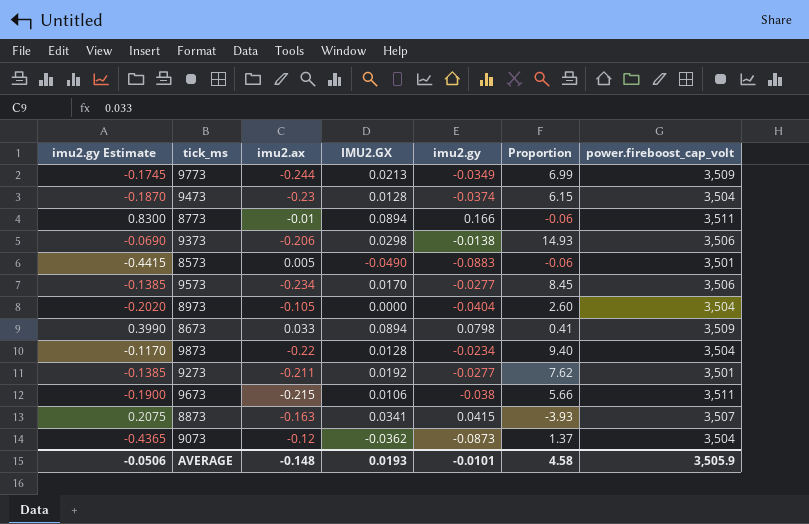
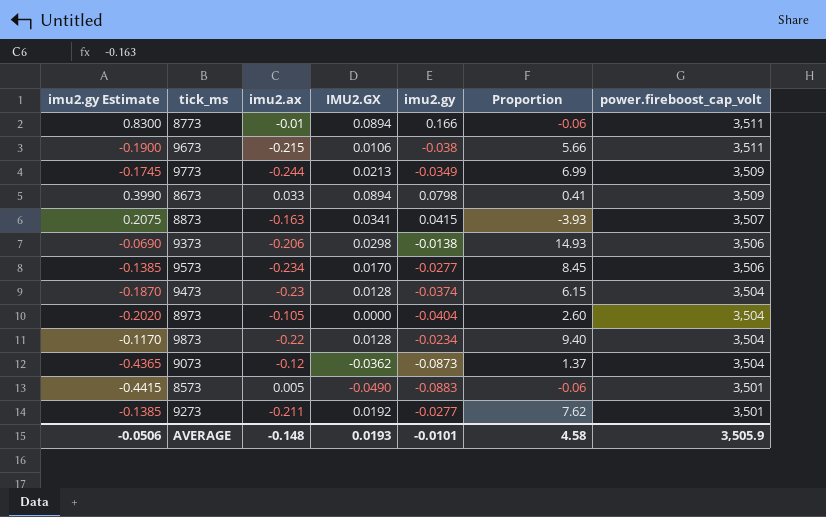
row order: none -> power.fireboost_cap_volt descending

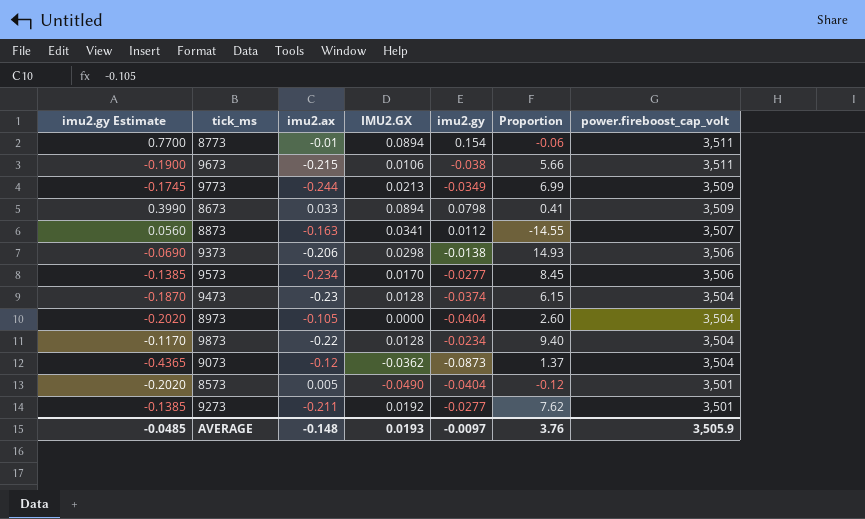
8773 | imu2.gy Estimate: 0.8300 -> 0.7700
8773 | imu2.gy: 0.166 -> 0.154
8873 | imu2.gy Estimate: 0.2075 -> 0.0560
8873 | imu2.gy: 0.0415 -> 0.0112
8873 | Proportion: -3.93 -> -14.55
8573 | imu2.gy Estimate: -0.4415 -> -0.2020
8573 | imu2.gy: -0.0883 -> -0.0404
8573 | Proportion: -0.06 -> -0.12
AVERAGE | imu2.gy Estimate: -0.0506 -> -0.0485
AVERAGE | imu2.gy: -0.0101 -> -0.0097
AVERAGE | Proportion: 4.58 -> 3.76

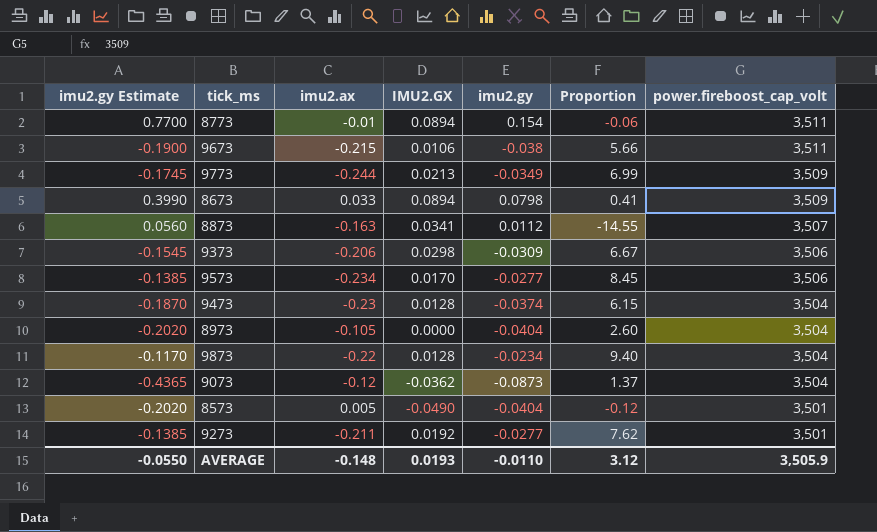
9373 | imu2.gy Estimate: -0.0690 -> -0.1545
9373 | imu2.gy: -0.0138 -> -0.0309
9373 | Proportion: 14.93 -> 6.67
AVERAGE | imu2.gy Estimate: -0.0485 -> -0.0550
AVERAGE | imu2.gy: -0.0097 -> -0.0110
AVERAGE | Proportion: 3.76 -> 3.12

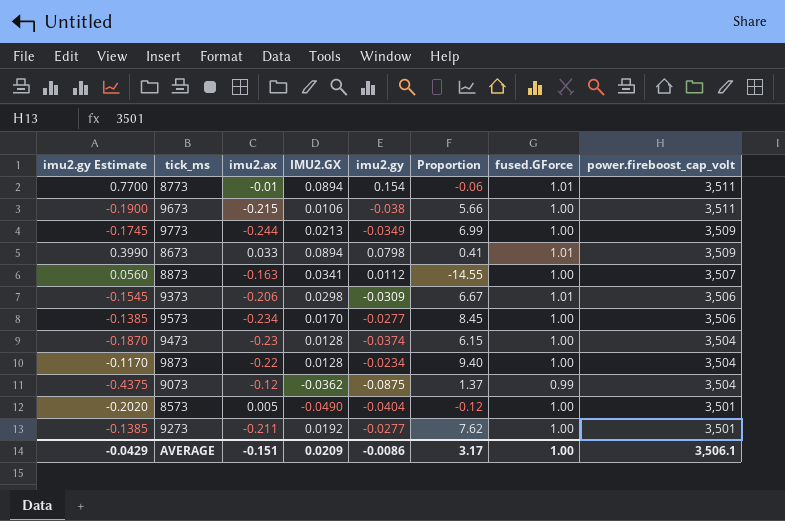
column fused.GForce | position: none -> 7
row 8973: -0.2020 | -0.105 | 0.0000 | -0.0404 | 2.60 | 3,504 -> none
9073 | imu2.gy Estimate: -0.4365 -> -0.4375
9073 | imu2.gy: -0.0873 -> -0.0875
AVERAGE | imu2.gy Estimate: -0.0550 -> -0.0429
AVERAGE | imu2.ax: -0.148 -> -0.151
AVERAGE | IMU2.GX: 0.0193 -> 0.0209
AVERAGE | imu2.gy: -0.0110 -> -0.0086
AVERAGE | Proportion: 3.12 -> 3.17
AVERAGE | power.fireboost_cap_volt: 3,505.9 -> 3,506.1

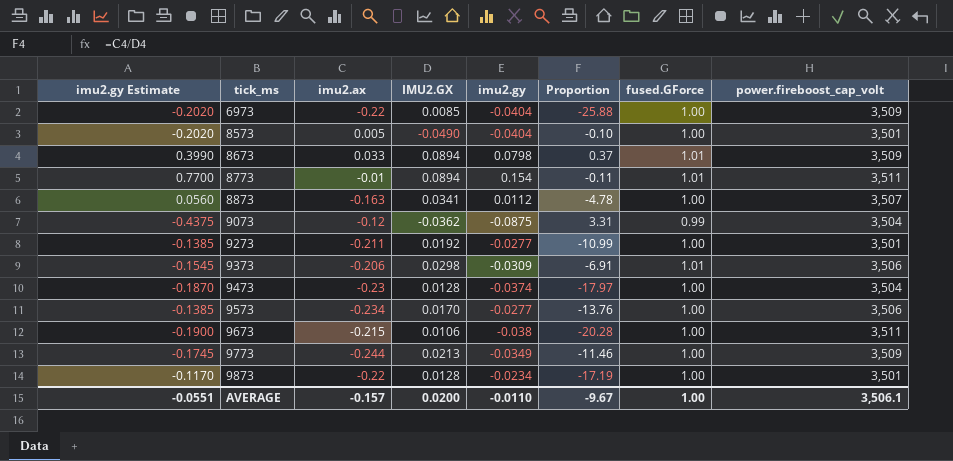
row order: power.fireboost_cap_volt descending -> tick_ms ascending
column Proportion | formula: [imu2.ax] / [imu2.gy] -> [imu2.ax] / [IMU2.GX]
row 6973: none -> -0.2020 | -0.22 | 0.0085 | -0.0404 | -25.88 | 1.00 | 3,509
9873 | power.fireboost_cap_volt: 3,504 -> 3,501
AVERAGE | imu2.gy Estimate: -0.0429 -> -0.0551
AVERAGE | imu2.ax: -0.151 -> -0.157
AVERAGE | IMU2.GX: 0.0209 -> 0.0200
AVERAGE | imu2.gy: -0.0086 -> -0.0110
AVERAGE | Proportion: 3.17 -> -9.67

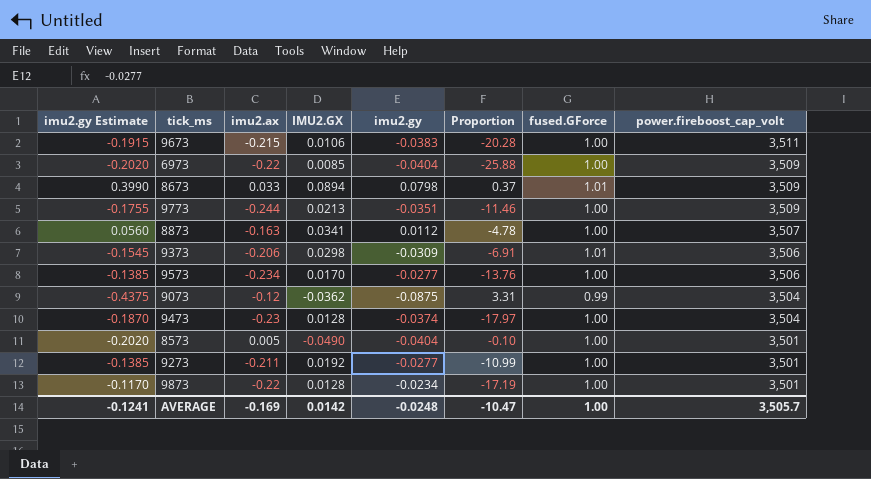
row order: tick_ms ascending -> power.fireboost_cap_volt descending
row 8773: 0.7700 | -0.01 | 0.0894 | 0.154 | -0.11 | 1.01 | 3,511 -> none
9673 | imu2.gy Estimate: -0.1900 -> -0.1915
9673 | imu2.gy: -0.038 -> -0.0383
9773 | imu2.gy Estimate: -0.1745 -> -0.1755
9773 | imu2.gy: -0.0349 -> -0.0351
AVERAGE | imu2.gy Estimate: -0.0551 -> -0.1241
AVERAGE | imu2.ax: -0.157 -> -0.169
AVERAGE | IMU2.GX: 0.0200 -> 0.0142
AVERAGE | imu2.gy: -0.0110 -> -0.0248
AVERAGE | Proportion: -9.67 -> -10.47
AVERAGE | power.fireboost_cap_volt: 3,506.1 -> 3,505.7

